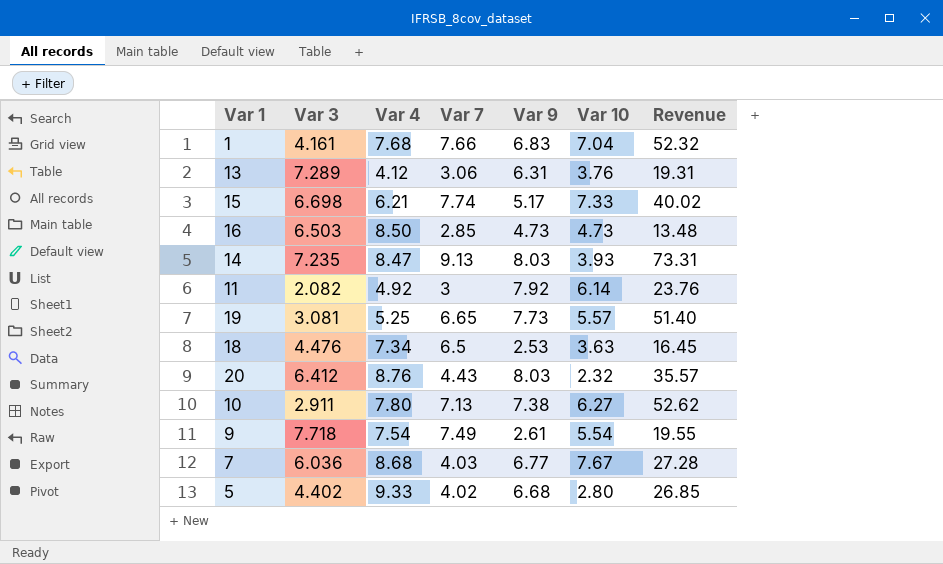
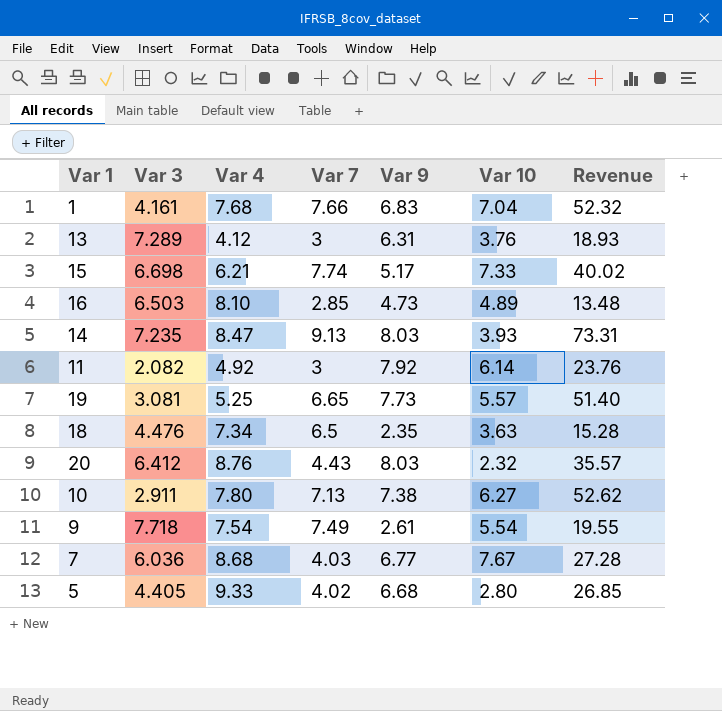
13 | Var 7: 3.06 -> 3
13 | Revenue: 19.31 -> 18.93
16 | Var 4: 8.50 -> 8.10
16 | Var 10: 4.73 -> 4.89
18 | Var 9: 2.53 -> 2.35
18 | Revenue: 16.45 -> 15.28
5 | Var 3: 4.402 -> 4.405

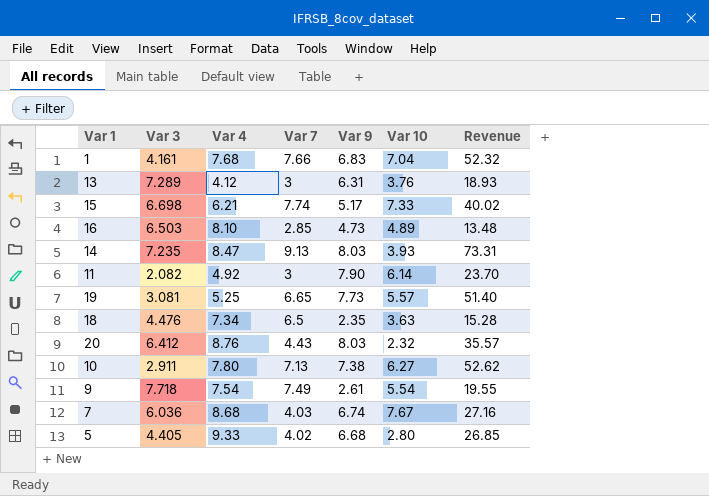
11 | Var 9: 7.92 -> 7.90
11 | Revenue: 23.76 -> 23.70
7 | Var 9: 6.77 -> 6.74
7 | Revenue: 27.28 -> 27.16

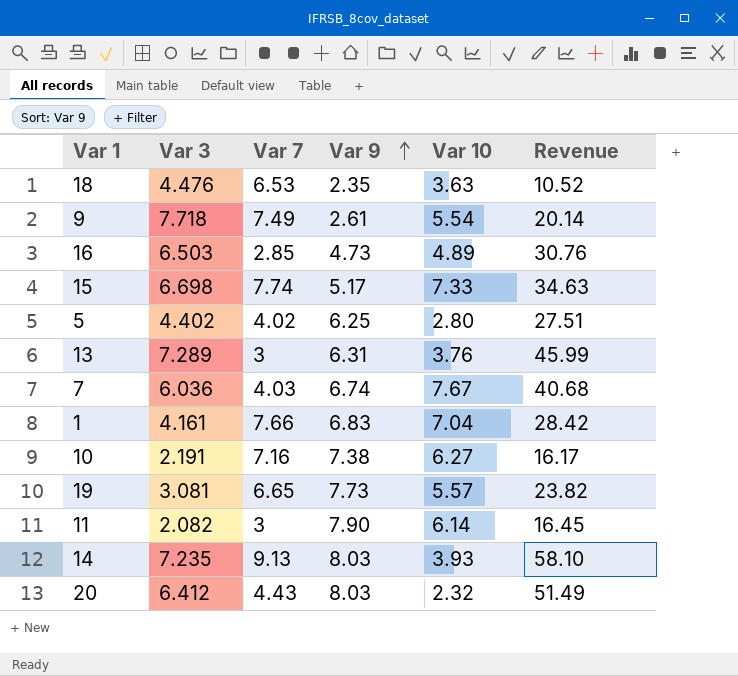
row order: none -> Var 9 ascending
column Var 4 | position: 3 -> none
column Revenue | formula: [Var 7] * [Var 9] -> [Var 3] * [Var 9]
18 | Var 7: 6.5 -> 6.53
5 | Var 3: 4.405 -> 4.402
5 | Var 9: 6.68 -> 6.25
10 | Var 3: 2.911 -> 2.191
10 | Var 7: 7.13 -> 7.16

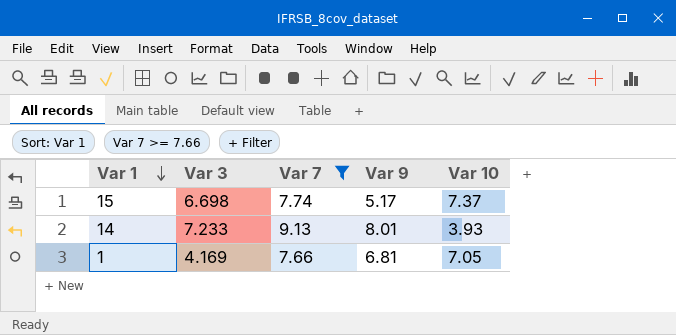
filter: none -> Var 7 >= 7.66
row order: Var 9 ascending -> Var 1 descending
column Revenue | formula: [Var 3] * [Var 9] -> none
15 | Var 10: 7.33 -> 7.37
14 | Var 3: 7.235 -> 7.233
14 | Var 9: 8.03 -> 8.01
1 | Var 3: 4.161 -> 4.169
1 | Var 9: 6.83 -> 6.81
1 | Var 10: 7.04 -> 7.05

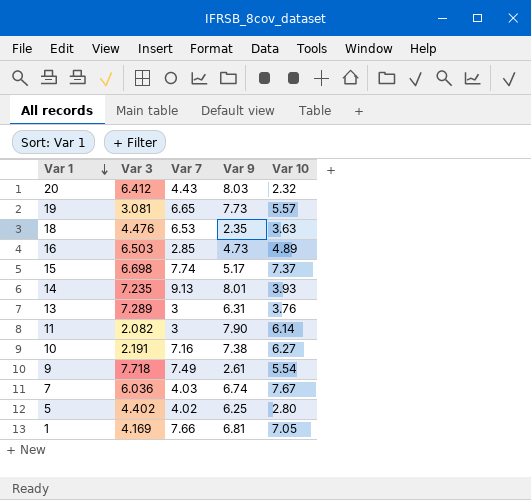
filter: Var 7 >= 7.66 -> none
14 | Var 3: 7.233 -> 7.235

